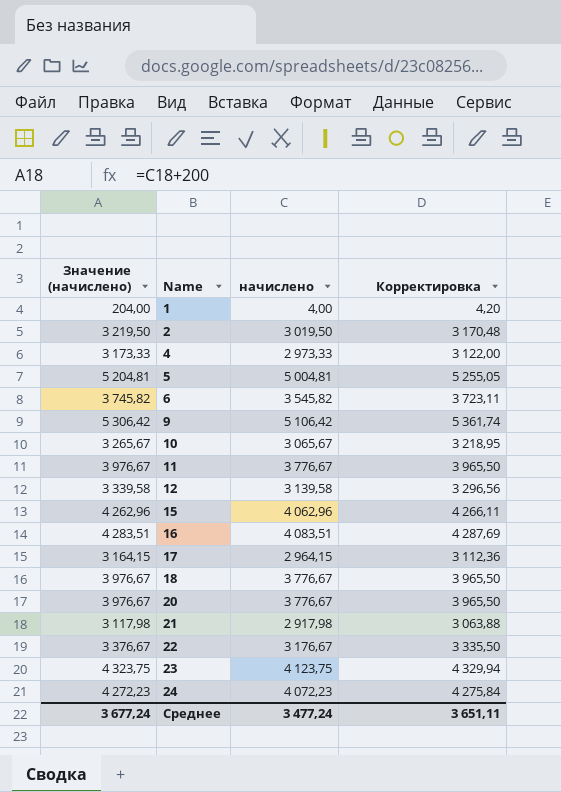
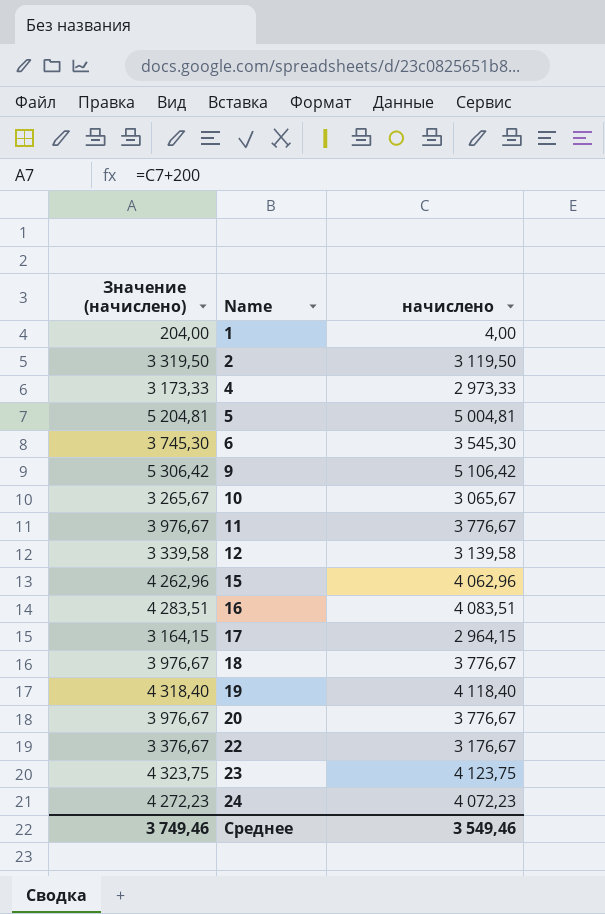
column Корректировка | formula: [начислено] * 1,05 -> none
row 21: 3 117,98 | 2 917,98 | 3 063,88 -> none
2 | Значение (начислено): 3 219,50 -> 3 319,50
2 | начислено: 3 019,50 -> 3 119,50
6 | Значение (начислено): 3 745,82 -> 3 745,30
6 | начислено: 3 545,82 -> 3 545,30
row 19: none -> 4 318,40 | 4 118,40
Среднее | Значение (начислено): 3 677,24 -> 3 749,46
Среднее | начислено: 3 477,24 -> 3 549,46

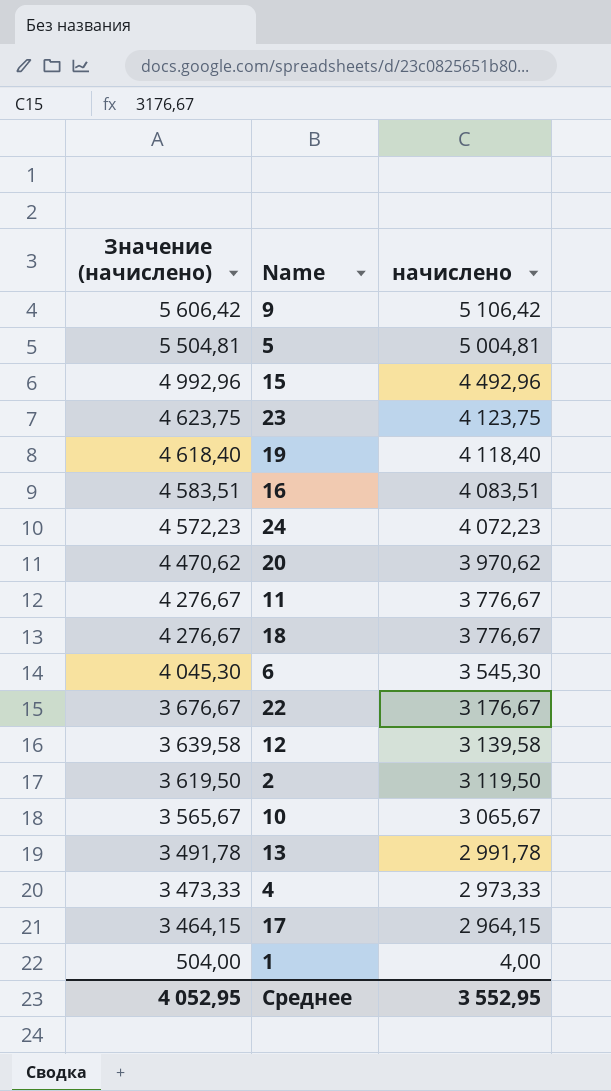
row order: Name ascending -> Значение (начислено) descending
column Значение (начислено) | formula: [начислено] + 200 -> [начислено] + 500
15 | начислено: 4 062,96 -> 4 492,96
20 | начислено: 3 776,67 -> 3 970,62
row 13: none -> 3 491,78 | 2 991,78
Среднее | Значение (начислено): 3 749,46 -> 4 052,95
Среднее | начислено: 3 549,46 -> 3 552,95

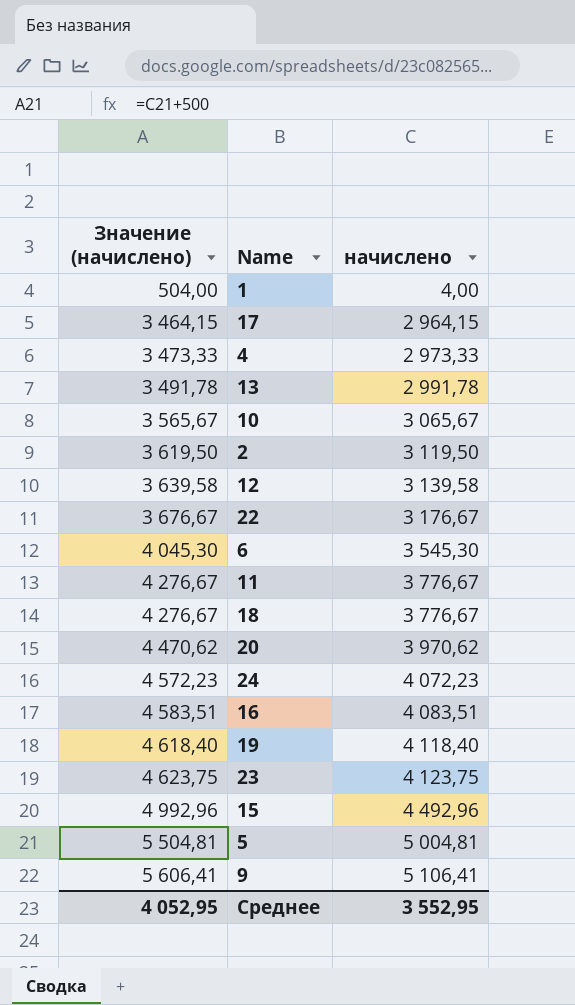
row order: Значение (начислено) descending -> Значение (начислено) ascending
9 | Значение (начислено): 5 606,42 -> 5 606,41
9 | начислено: 5 106,42 -> 5 106,41

